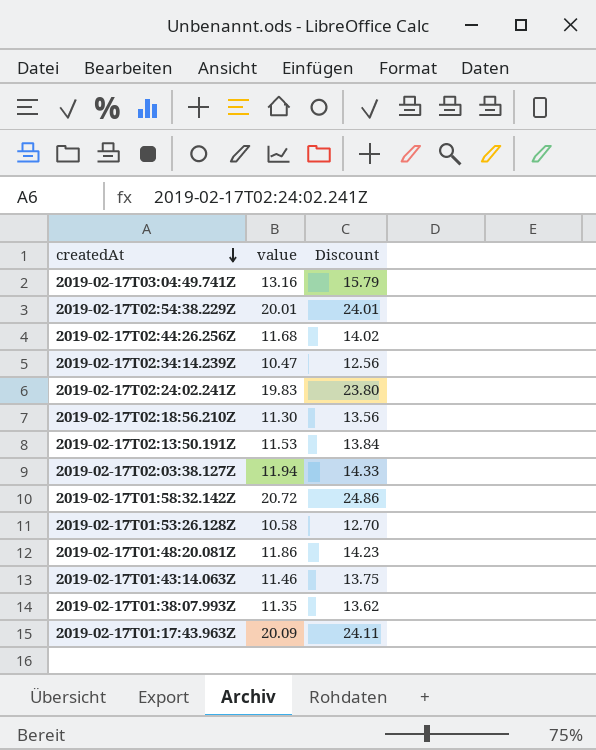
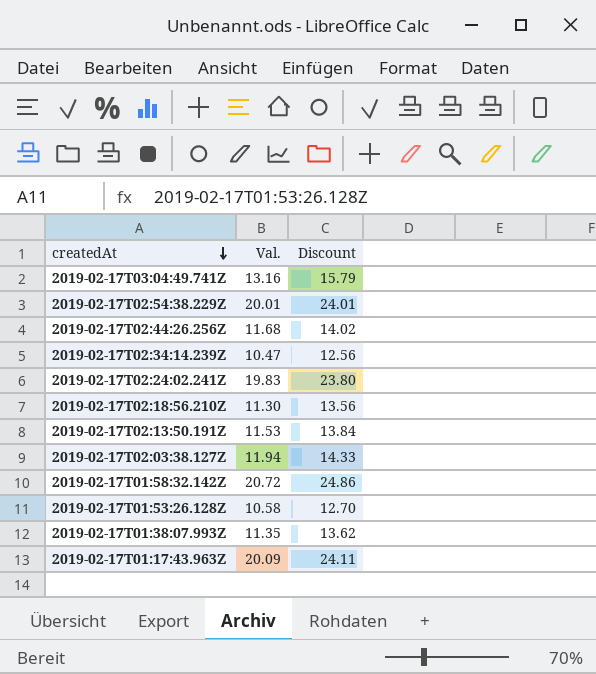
column name: value -> Val.
row 2019-02-17T01:48:20.081Z: 11.86 | 14.23 -> none
row 2019-02-17T01:43:14.063Z: 11.46 | 13.75 -> none

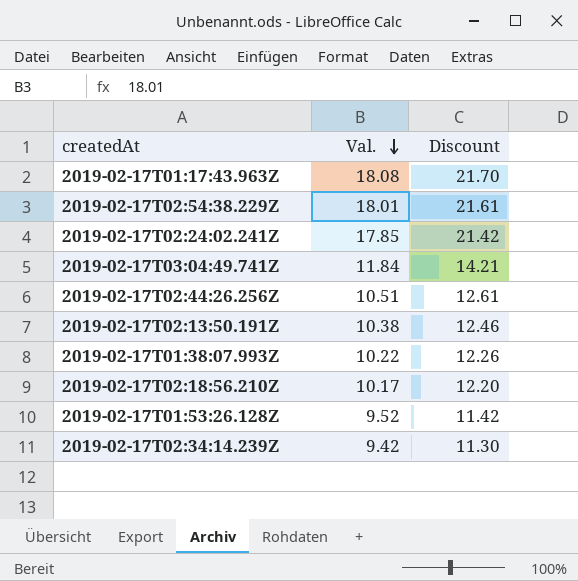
row order: createdAt descending -> Val. descending
row 2019-02-17T02:03:38.127Z: 11.94 | 14.33 -> none
row 2019-02-17T01:58:32.142Z: 20.72 | 24.86 -> none
2019-02-17T01:17:43.963Z | Val.: 20.09 -> 18.08
2019-02-17T01:17:43.963Z | Discount: 24.11 -> 21.70
2019-02-17T02:54:38.229Z | Val.: 20.01 -> 18.01
2019-02-17T02:54:38.229Z | Discount: 24.01 -> 21.61
2019-02-17T02:24:02.241Z | Val.: 19.83 -> 17.85
2019-02-17T02:24:02.241Z | Discount: 23.80 -> 21.42
2019-02-17T03:04:49.741Z | Val.: 13.16 -> 11.84
2019-02-17T03:04:49.741Z | Discount: 15.79 -> 14.21
2019-02-17T02:44:26.256Z | Val.: 11.68 -> 10.51
2019-02-17T02:44:26.256Z | Discount: 14.02 -> 12.61
2019-02-17T02:13:50.191Z | Val.: 11.53 -> 10.38
2019-02-17T02:13:50.191Z | Discount: 13.84 -> 12.46
2019-02-17T01:38:07.993Z | Val.: 11.35 -> 10.22
2019-02-17T01:38:07.993Z | Discount: 13.62 -> 12.26
2019-02-17T02:18:56.210Z | Val.: 11.30 -> 10.17
2019-02-17T02:18:56.210Z | Discount: 13.56 -> 12.20
2019-02-17T01:53:26.128Z | Val.: 10.58 -> 9.52
2019-02-17T01:53:26.128Z | Discount: 12.70 -> 11.42
2019-02-17T02:34:14.239Z | Val.: 10.47 -> 9.42
2019-02-17T02:34:14.239Z | Discount: 12.56 -> 11.30

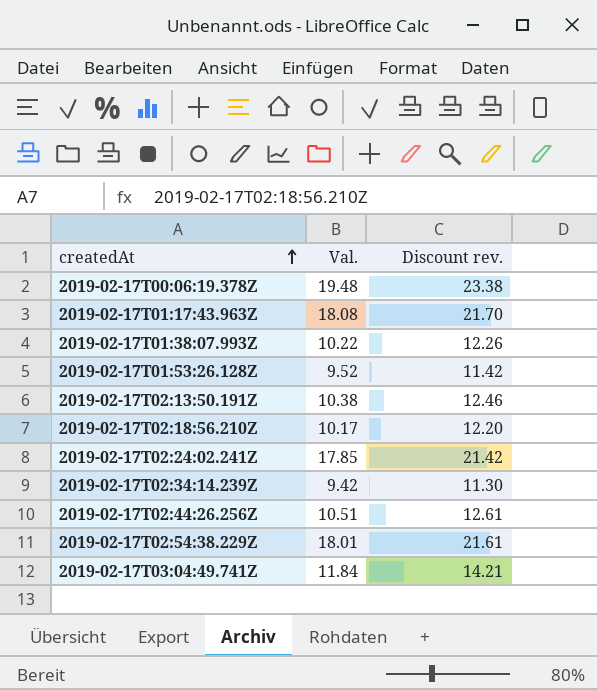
row order: Val. descending -> createdAt ascending
column name: Discount -> Discount rev.
row 2019-02-17T00:06:19.378Z: none -> 19.48 | 23.38

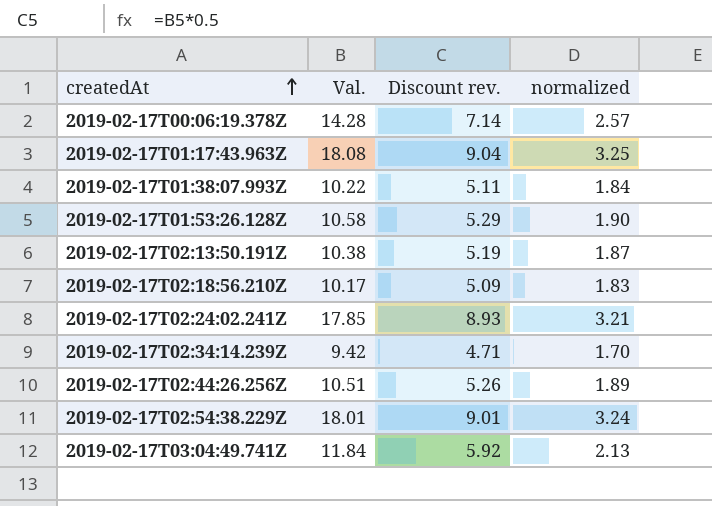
column Discount rev. | formula: [Val.] * 1.2 -> [Val.] * 0.5
column normalized | formula: none -> [Val.] * 0.18
2019-02-17T00:06:19.378Z | Val.: 19.48 -> 14.28
2019-02-17T01:53:26.128Z | Val.: 9.52 -> 10.58

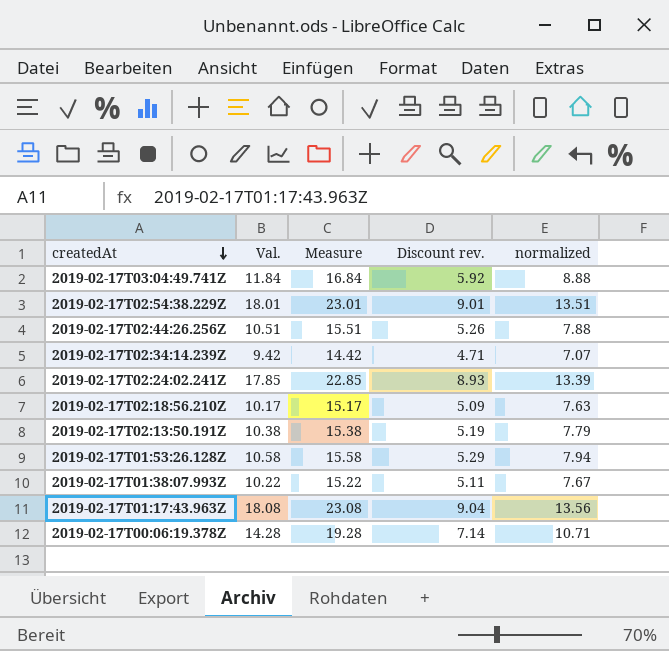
row order: createdAt ascending -> createdAt descending
column Measure | formula: none -> [Val.] + 5
column normalized | formula: [Val.] * 0.18 -> [Val.] * 0.75

